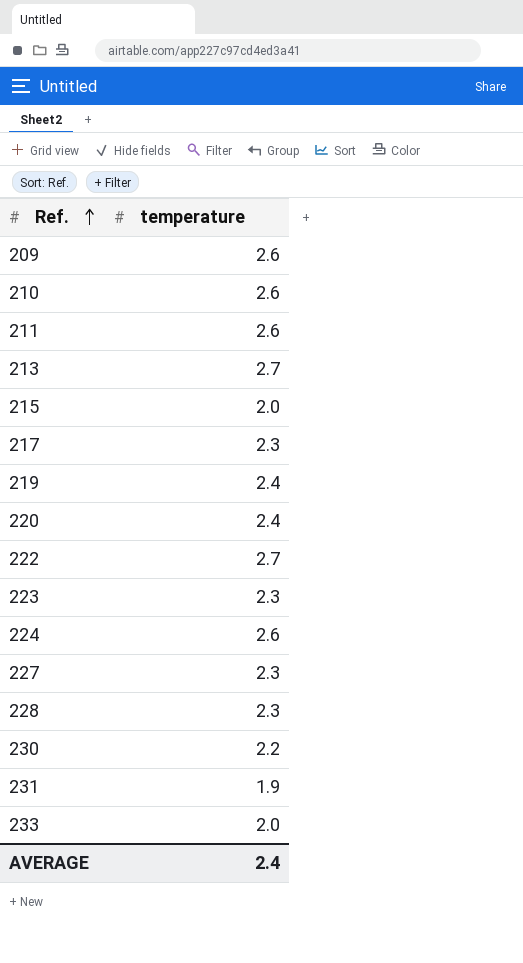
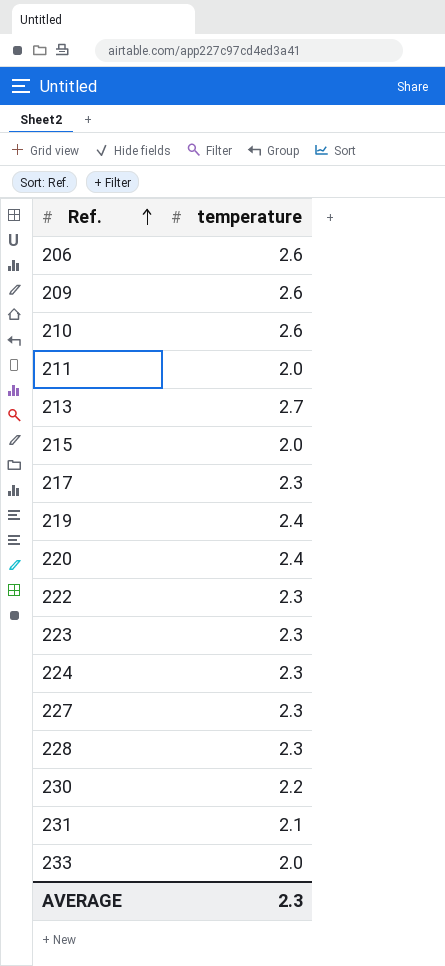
row 206: none -> 2.6
211 | temperature: 2.6 -> 2.0
222 | temperature: 2.7 -> 2.3
224 | temperature: 2.6 -> 2.3
231 | temperature: 1.9 -> 2.1
AVERAGE | temperature: 2.4 -> 2.3

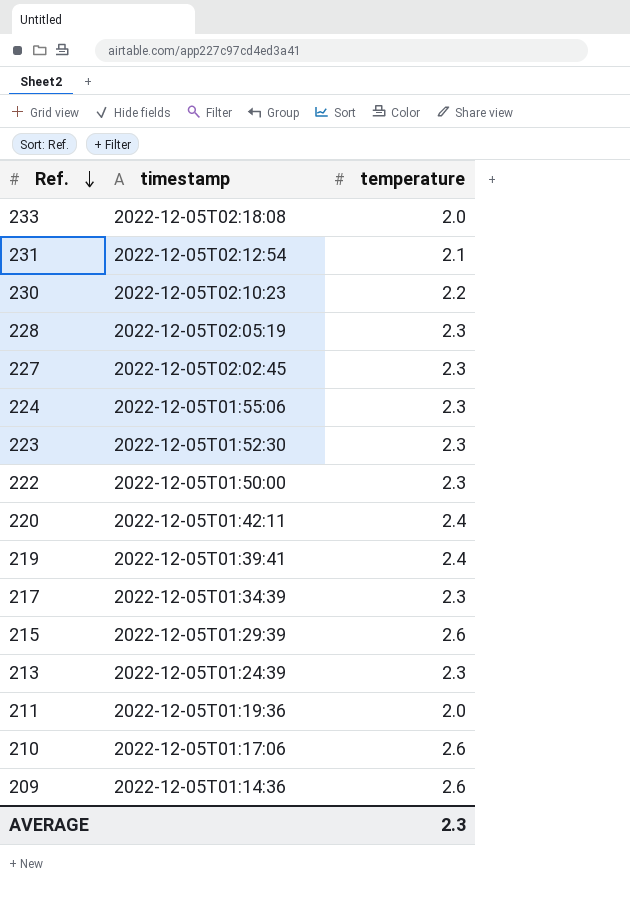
row order: Ref. ascending -> Ref. descending
column timestamp | position: none -> 2
row 206: 2.6 -> none
215 | temperature: 2.0 -> 2.6
213 | temperature: 2.7 -> 2.3

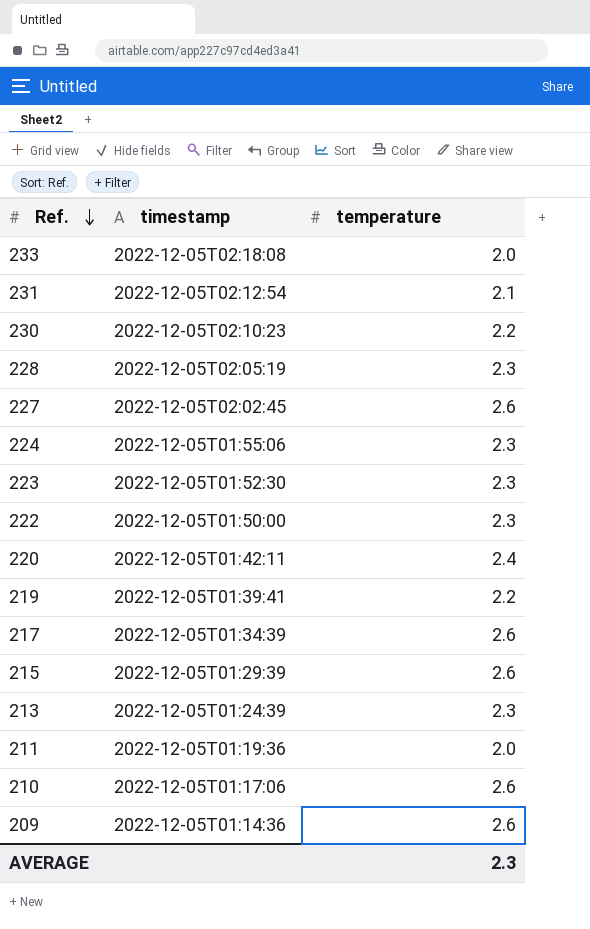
227 | temperature: 2.3 -> 2.6
219 | temperature: 2.4 -> 2.2
217 | temperature: 2.3 -> 2.6

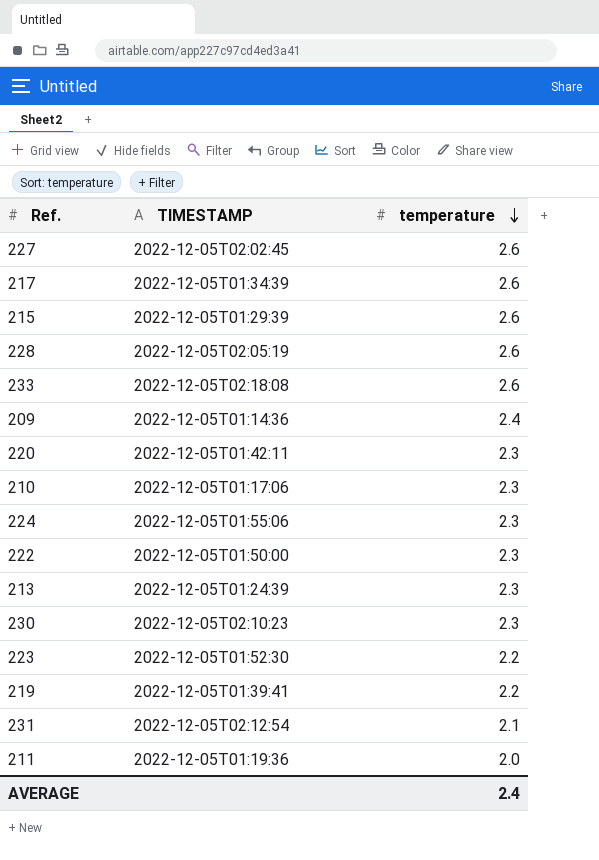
row order: Ref. descending -> temperature descending
column name: timestamp -> TIMESTAMP
228 | temperature: 2.3 -> 2.6
233 | temperature: 2.0 -> 2.6
209 | temperature: 2.6 -> 2.4
220 | temperature: 2.4 -> 2.3
210 | temperature: 2.6 -> 2.3
230 | temperature: 2.2 -> 2.3
223 | temperature: 2.3 -> 2.2
AVERAGE | temperature: 2.3 -> 2.4

